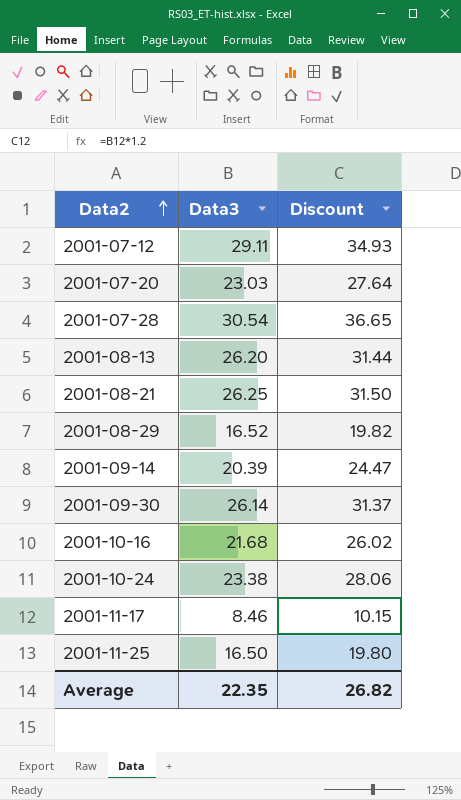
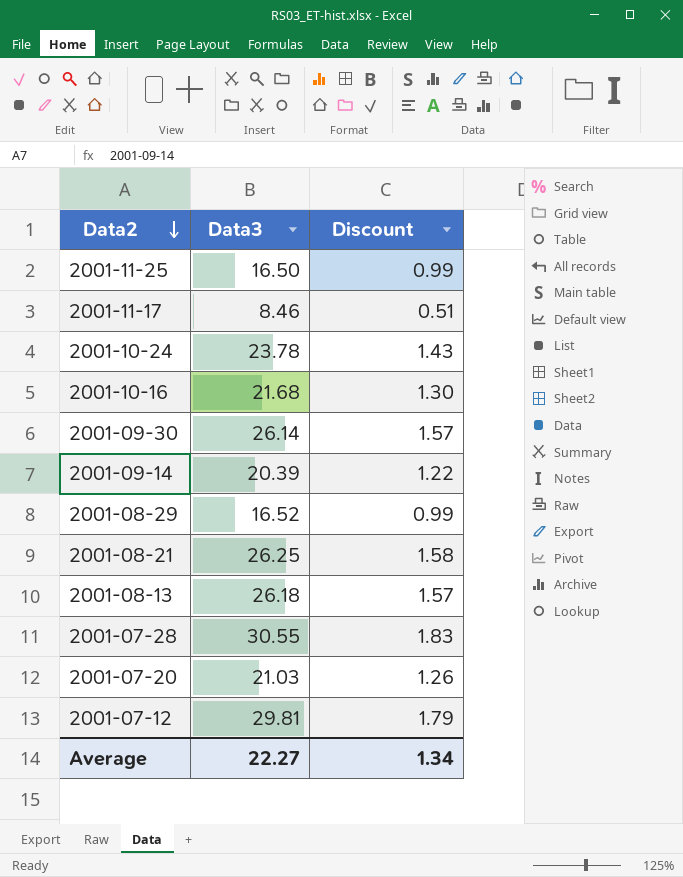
row order: Data2 ascending -> Data2 descending
column Discount | formula: [Data3] * 1.2 -> [Data3] * 0.06
2001-10-24 | Data3: 23.38 -> 23.78
2001-08-13 | Data3: 26.20 -> 26.18
2001-07-28 | Data3: 30.54 -> 30.55
2001-07-20 | Data3: 23.03 -> 21.03
2001-07-12 | Data3: 29.11 -> 29.81
Average | Data3: 22.35 -> 22.27
Average | Discount: 26.82 -> 1.34

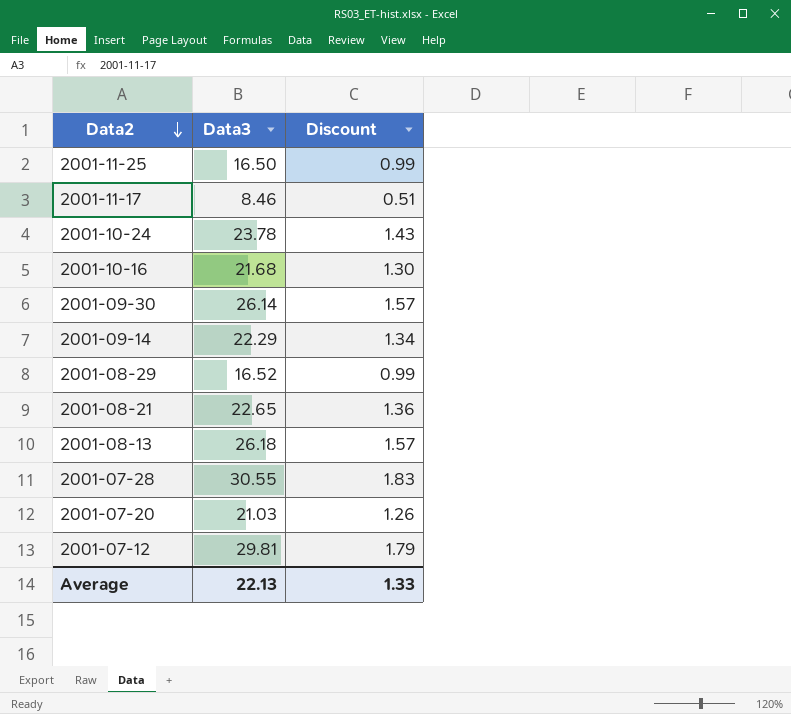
2001-09-14 | Data3: 20.39 -> 22.29
2001-09-14 | Discount: 1.22 -> 1.34
2001-08-21 | Data3: 26.25 -> 22.65
2001-08-21 | Discount: 1.58 -> 1.36
Average | Data3: 22.27 -> 22.13
Average | Discount: 1.34 -> 1.33

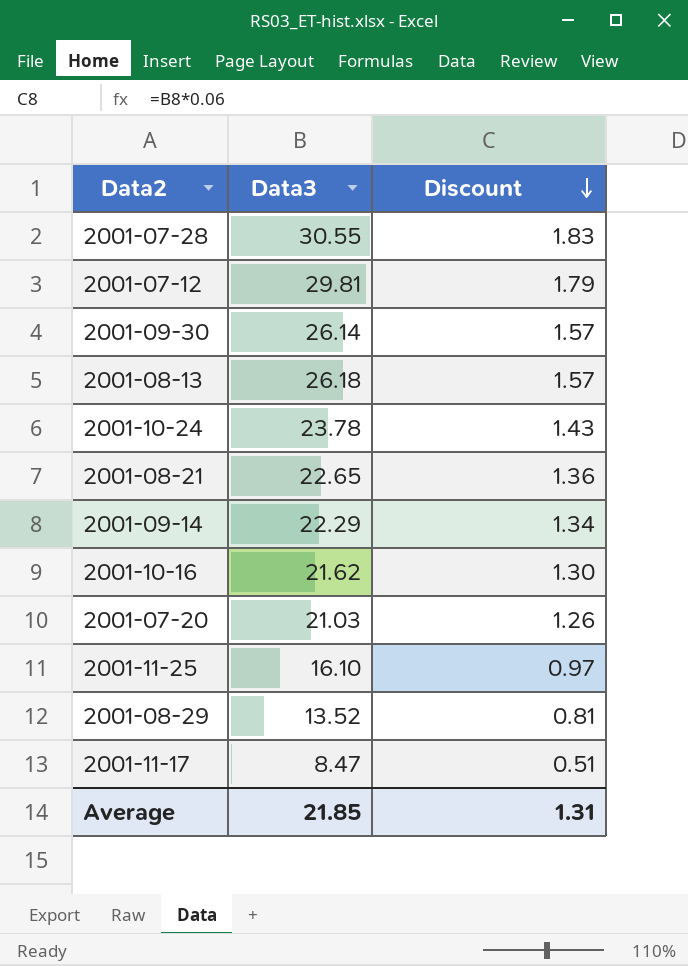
row order: Data2 descending -> Discount descending
2001-10-16 | Data3: 21.68 -> 21.62
2001-11-25 | Data3: 16.50 -> 16.10
2001-11-25 | Discount: 0.99 -> 0.97
2001-08-29 | Data3: 16.52 -> 13.52
2001-08-29 | Discount: 0.99 -> 0.81
2001-11-17 | Data3: 8.46 -> 8.47
Average | Data3: 22.13 -> 21.85
Average | Discount: 1.33 -> 1.31

